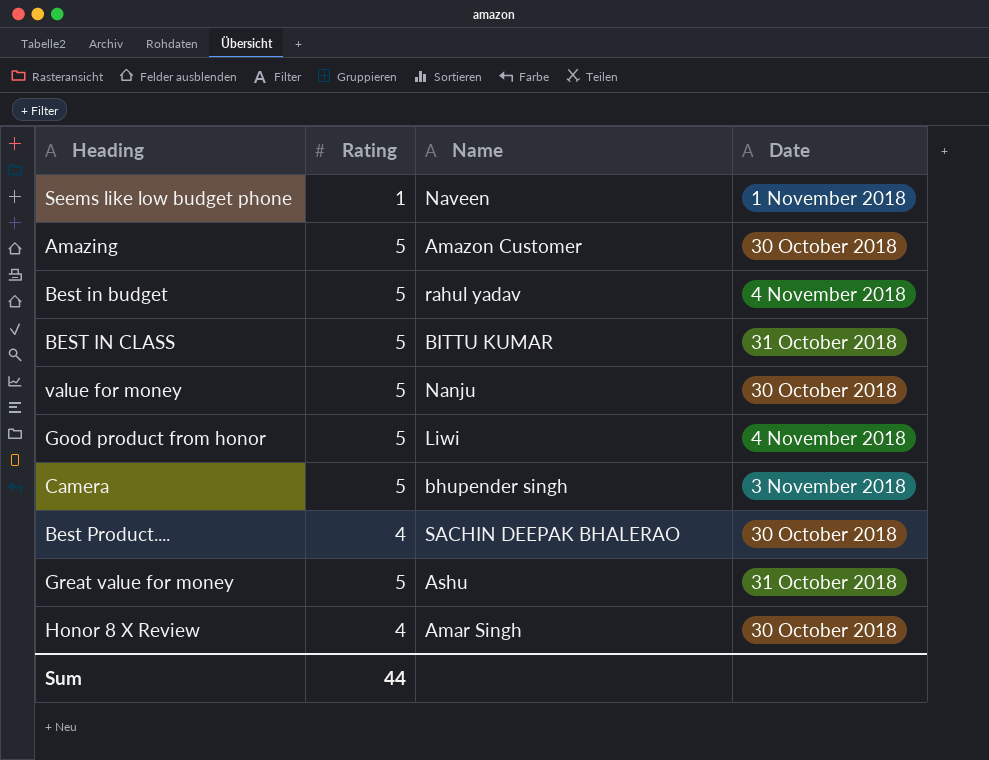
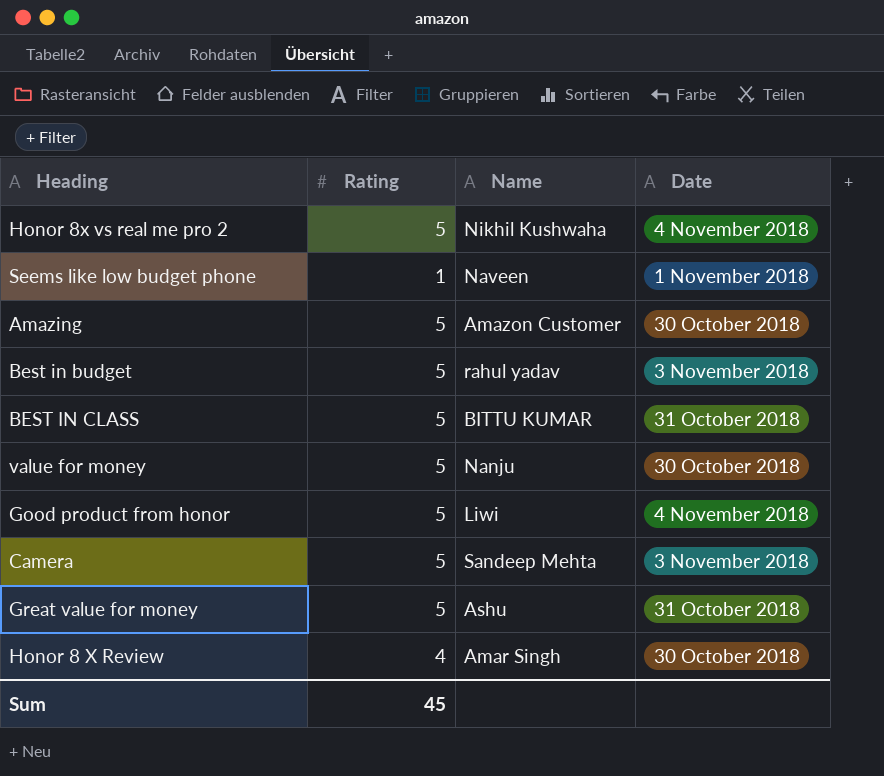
row Best Product....: 4 | SACHIN DEEPAK BHALERAO | 30 October 2018 -> none
row Honor 8x vs real me pro 2: none -> 5 | Nikhil Kushwaha | 4 November 2018
Best in budget | Date: 4 November 2018 -> 3 November 2018
Camera | Name: bhupender singh -> Sandeep Mehta
Sum | Rating: 44 -> 45

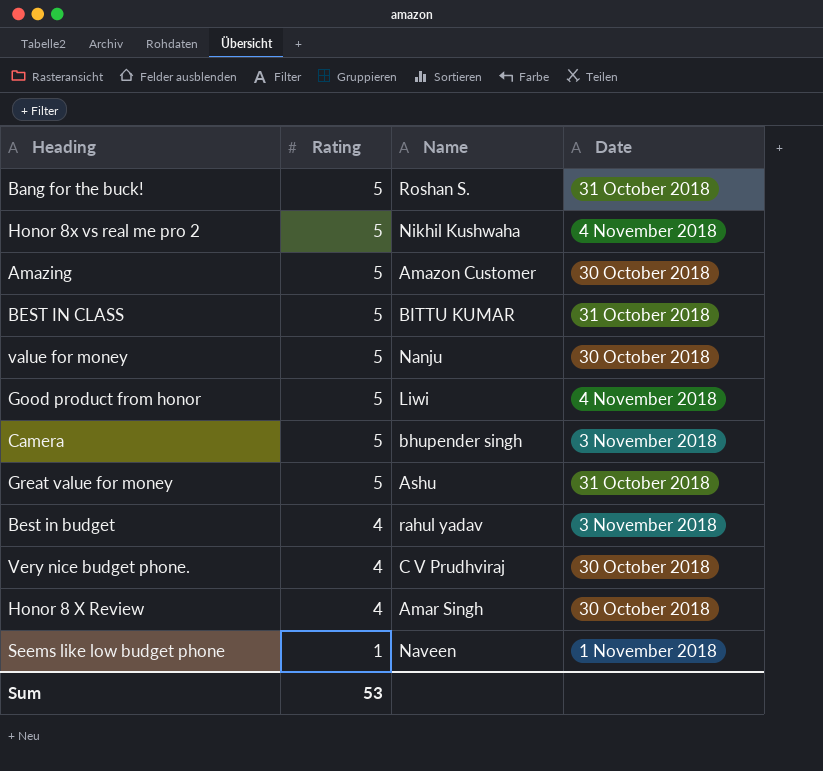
row order: none -> Rating descending
row Bang for the buck!: none -> 5 | Roshan S. | 31 October 2018
Camera | Name: Sandeep Mehta -> bhupender singh
Best in budget | Rating: 5 -> 4
row Very nice budget phone.: none -> 4 | C V Prudhviraj | 30 October 2018
Sum | Rating: 45 -> 53

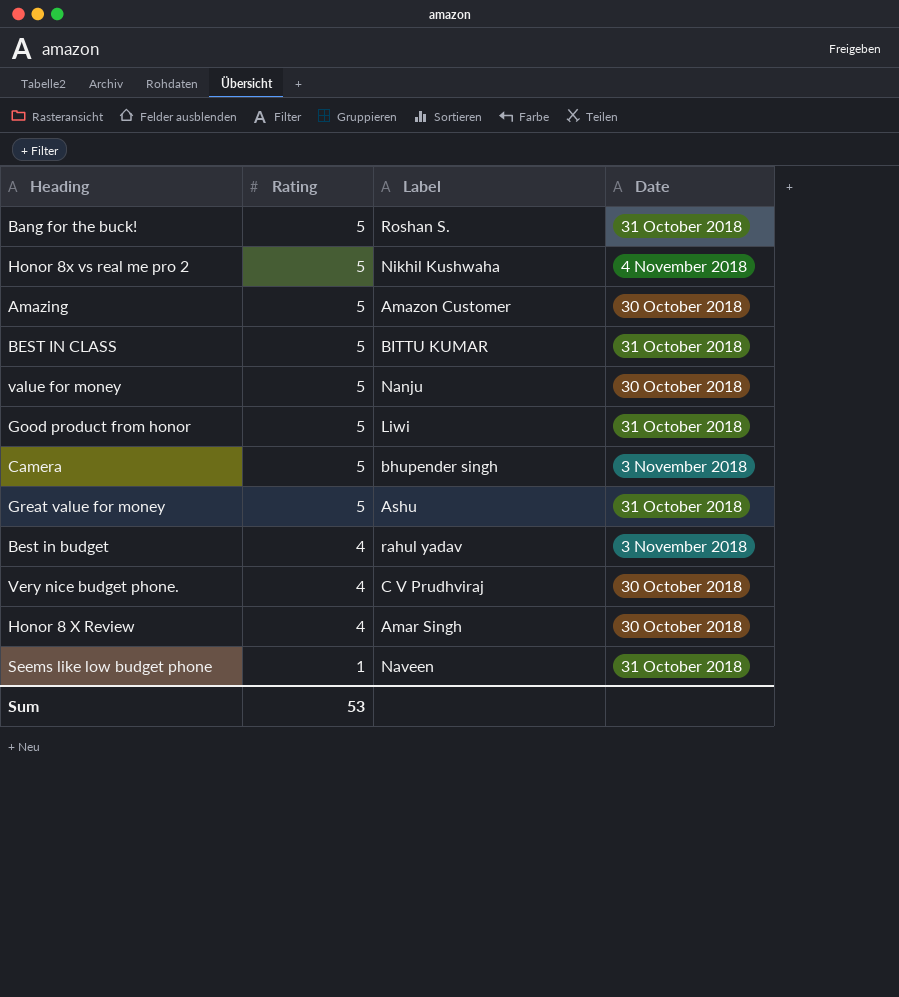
column name: Name -> Label
Good product from honor | Date: 4 November 2018 -> 31 October 2018
Seems like low budget phone | Date: 1 November 2018 -> 31 October 2018

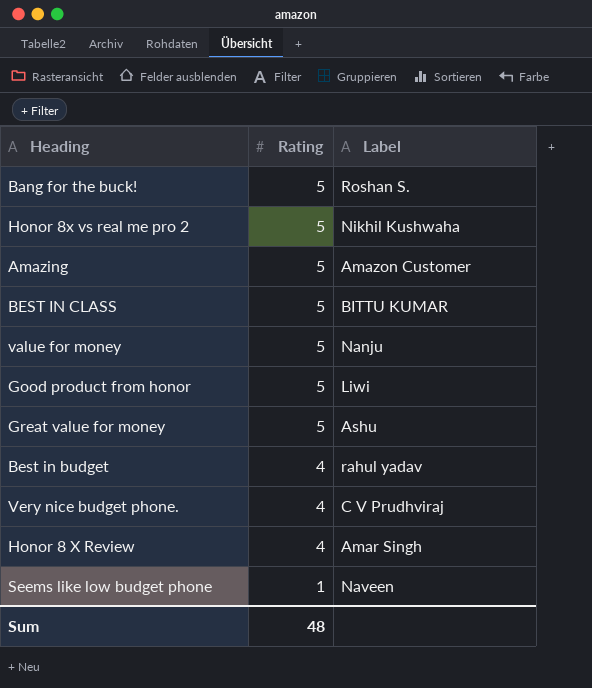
column Date | position: 4 -> none
row Camera: 5 | bhupender singh | 3 November 2018 -> none
Sum | Rating: 53 -> 48

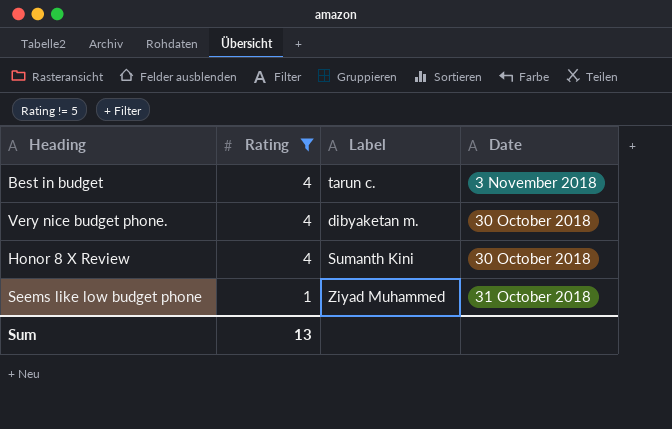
filter: none -> Rating != 5
column Date | position: none -> 4
Best in budget | Label: rahul yadav -> tarun c.
Very nice budget phone. | Label: C V Prudhviraj -> dibyaketan m.
Honor 8 X Review | Label: Amar Singh -> Sumanth Kini
Seems like low budget phone | Label: Naveen -> Ziyad Muhammed
Sum | Rating: 48 -> 13

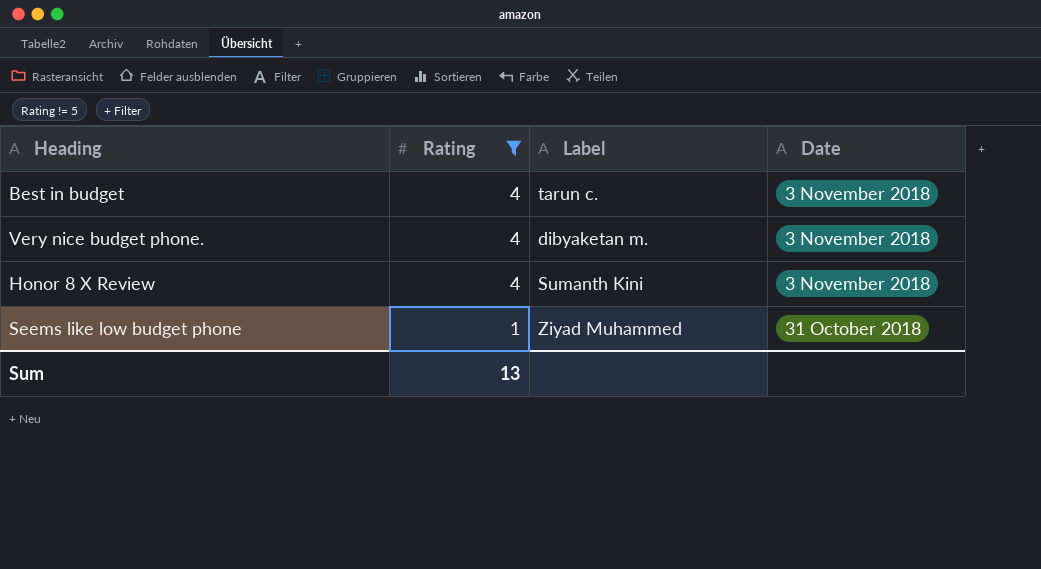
Very nice budget phone. | Date: 30 October 2018 -> 3 November 2018
Honor 8 X Review | Date: 30 October 2018 -> 3 November 2018

